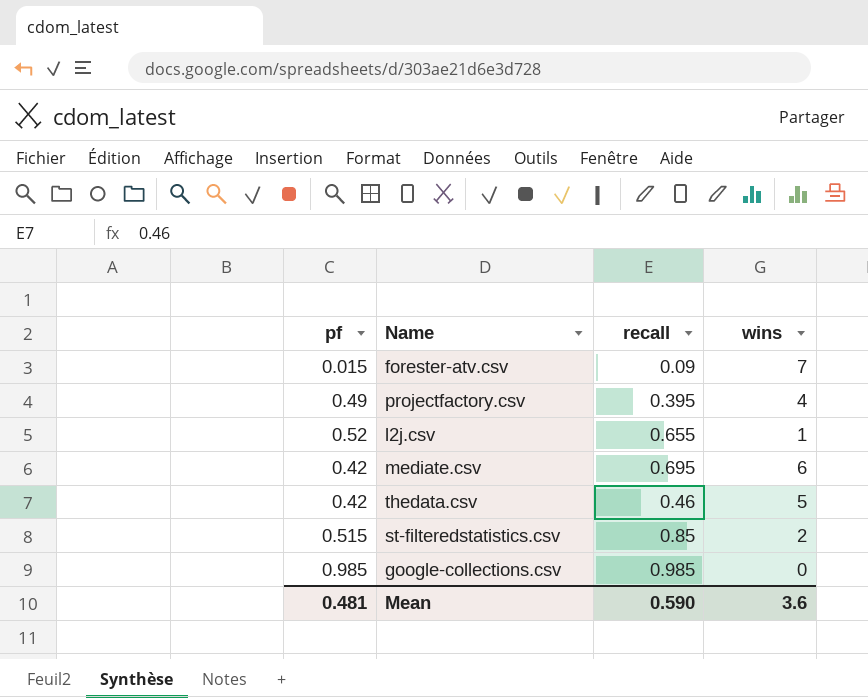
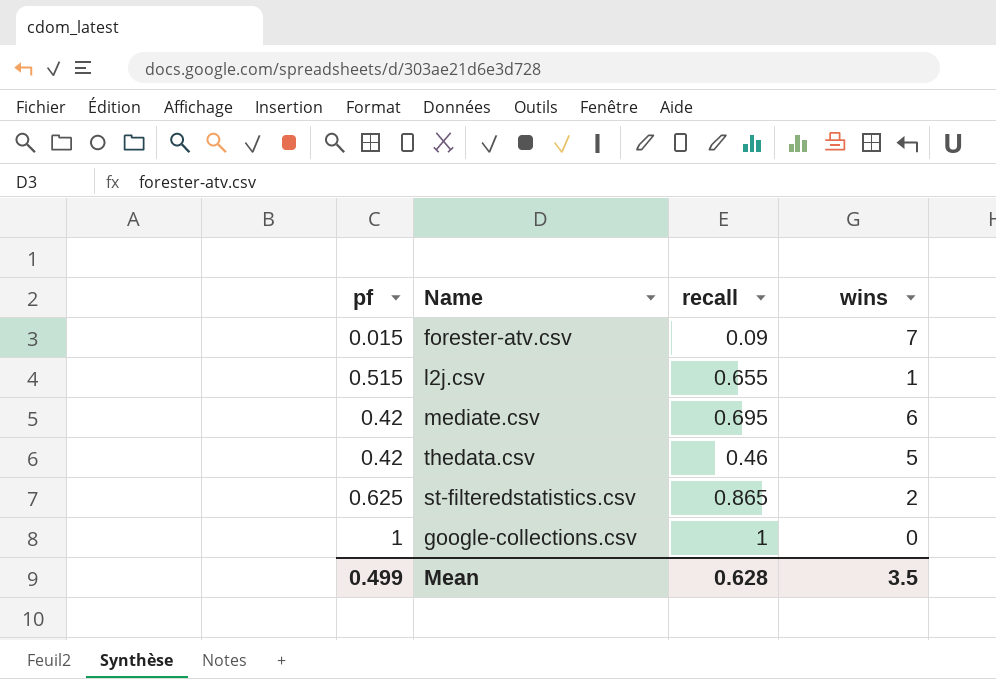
row projectfactory.csv: 0.49 | 0.395 | 4 -> none
l2j.csv | pf: 0.52 -> 0.515
st-filteredstatistics.csv | pf: 0.515 -> 0.625
st-filteredstatistics.csv | recall: 0.85 -> 0.865
google-collections.csv | pf: 0.985 -> 1
google-collections.csv | recall: 0.985 -> 1
Mean | pf: 0.481 -> 0.499
Mean | recall: 0.590 -> 0.628
Mean | wins: 3.6 -> 3.5

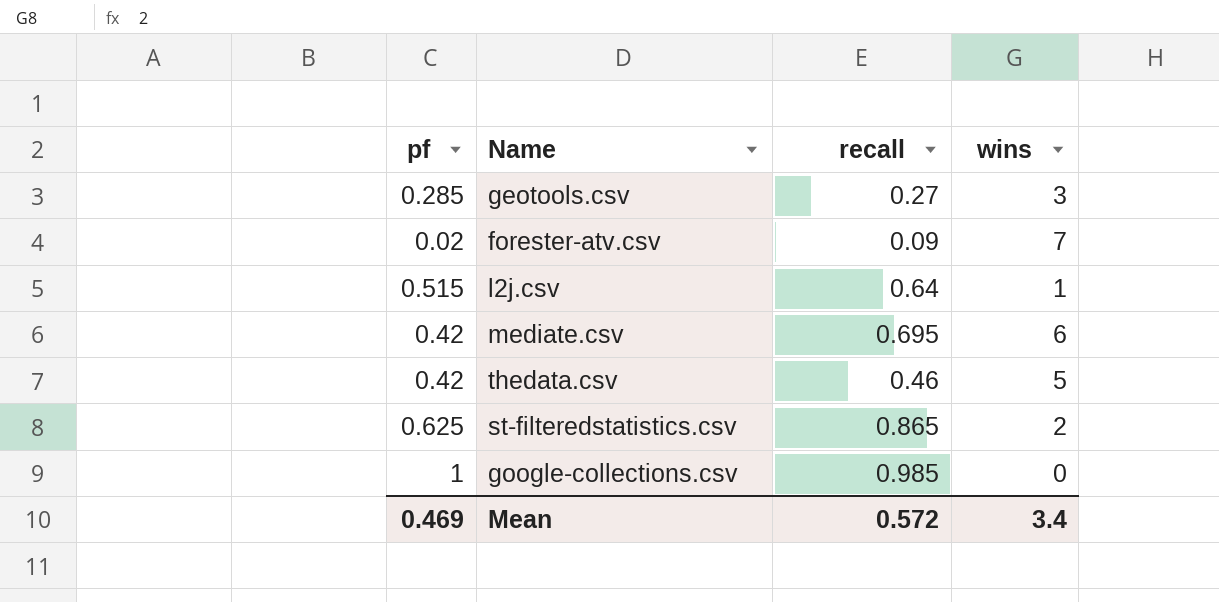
row geotools.csv: none -> 0.285 | 0.27 | 3
forester-atv.csv | pf: 0.015 -> 0.02
l2j.csv | recall: 0.655 -> 0.64
google-collections.csv | recall: 1 -> 0.985
Mean | pf: 0.499 -> 0.469
Mean | recall: 0.628 -> 0.572
Mean | wins: 3.5 -> 3.4

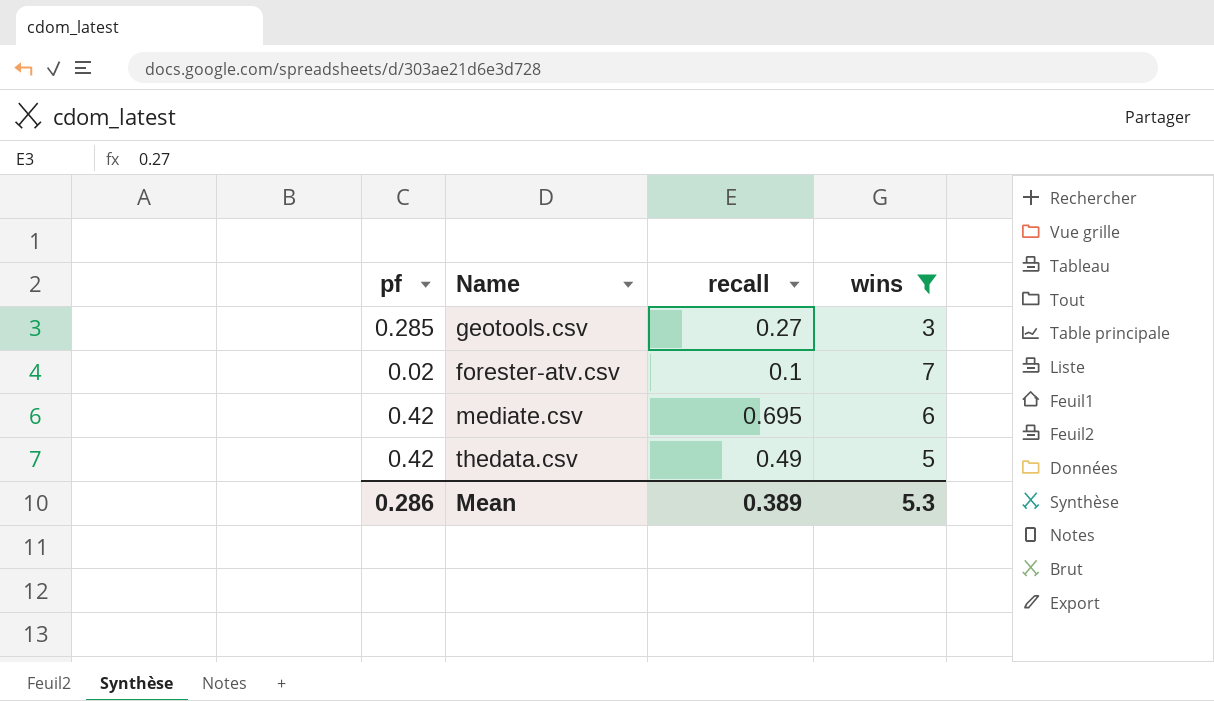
filter: none -> wins >= 3
forester-atv.csv | recall: 0.09 -> 0.1
thedata.csv | recall: 0.46 -> 0.49
Mean | pf: 0.469 -> 0.286
Mean | recall: 0.572 -> 0.389
Mean | wins: 3.4 -> 5.3

